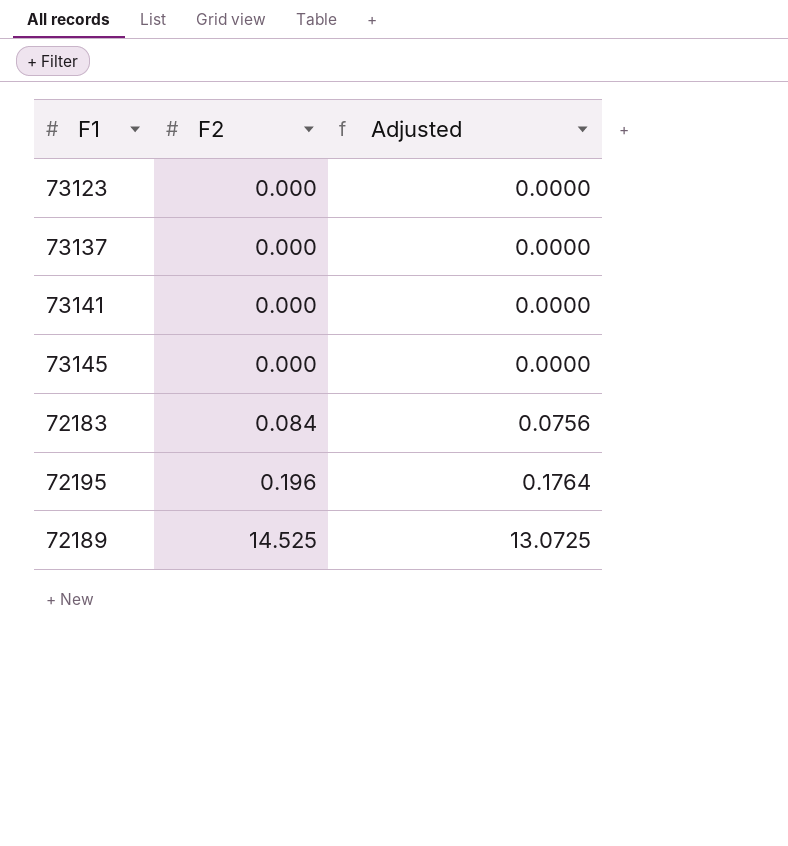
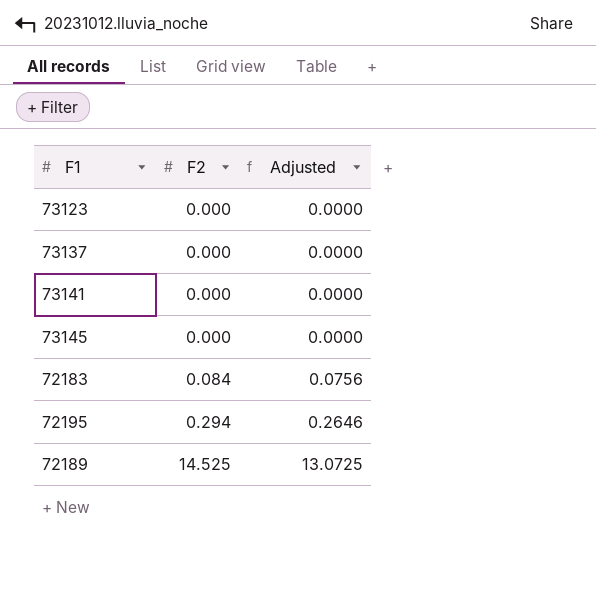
72195 | F2: 0.196 -> 0.294
72195 | Adjusted: 0.1764 -> 0.2646

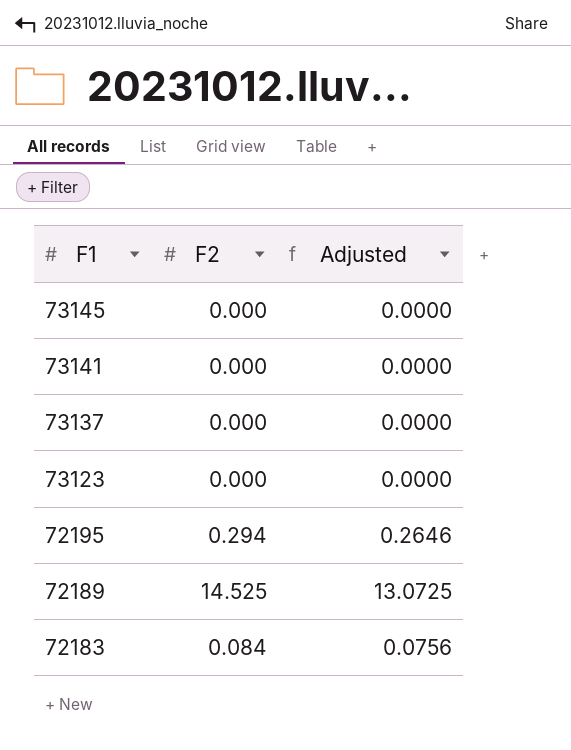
row order: F2 ascending -> F1 descending

